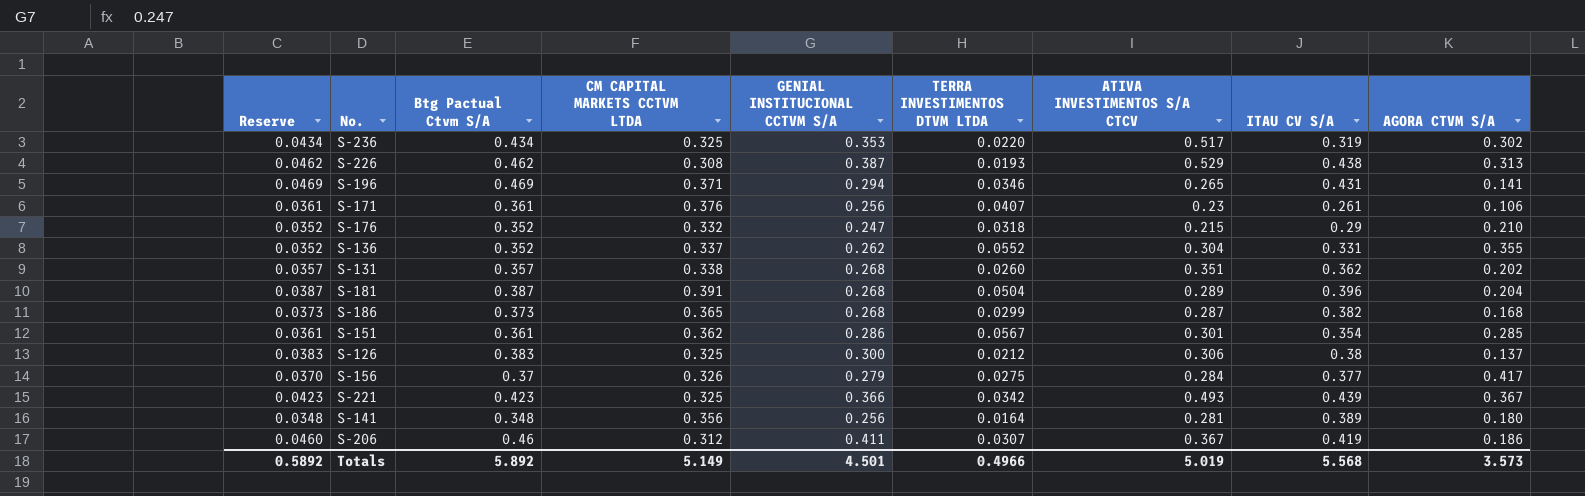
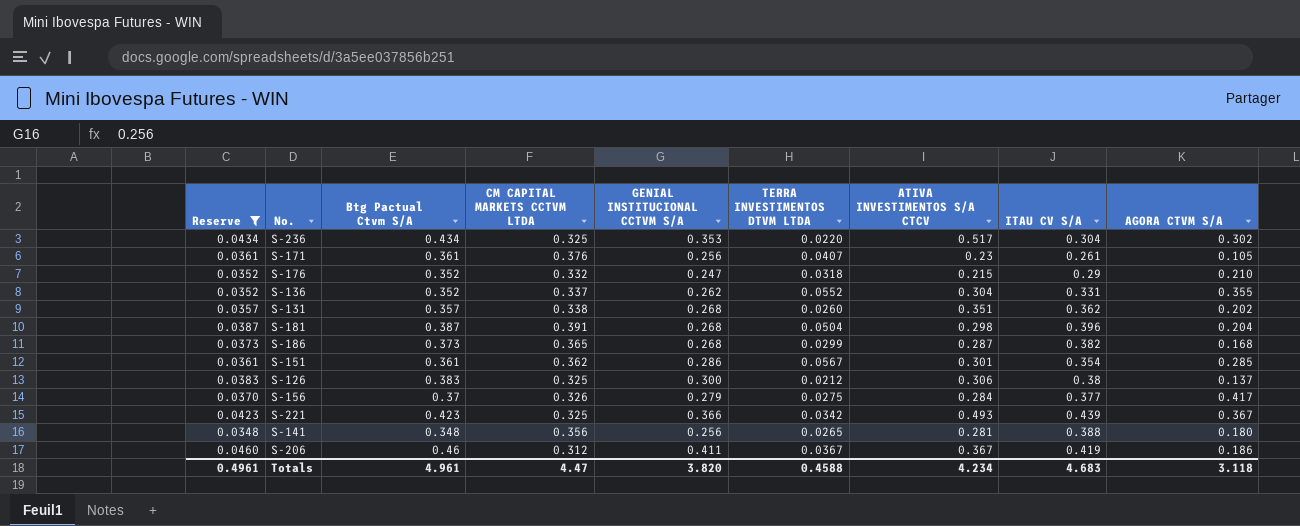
filter: none -> Reserve <= 0.0460
S-236 | ITAU CV S/A: 0.319 -> 0.304
S-171 | AGORA CTVM S/A: 0.106 -> 0.105
S-181 | ATIVA INVESTIMENTOS S/A CTCV: 0.289 -> 0.298
S-141 | TERRA INVESTIMENTOS DTVM LTDA: 0.0164 -> 0.0265
S-141 | ITAU CV S/A: 0.389 -> 0.388
S-206 | TERRA INVESTIMENTOS DTVM LTDA: 0.0307 -> 0.0367
Totals | Reserve: 0.5892 -> 0.4961
Totals | Btg Pactual Ctvm S/A: 5.892 -> 4.961
Totals | CM CAPITAL MARKETS CCTVM LTDA: 5.149 -> 4.47
Totals | GENIAL INSTITUCIONAL CCTVM S/A: 4.501 -> 3.820
Totals | TERRA INVESTIMENTOS DTVM LTDA: 0.4966 -> 0.4588
Totals | ATIVA INVESTIMENTOS S/A CTCV: 5.019 -> 4.234
Totals | ITAU CV S/A: 5.568 -> 4.683
Totals | AGORA CTVM S/A: 3.573 -> 3.118

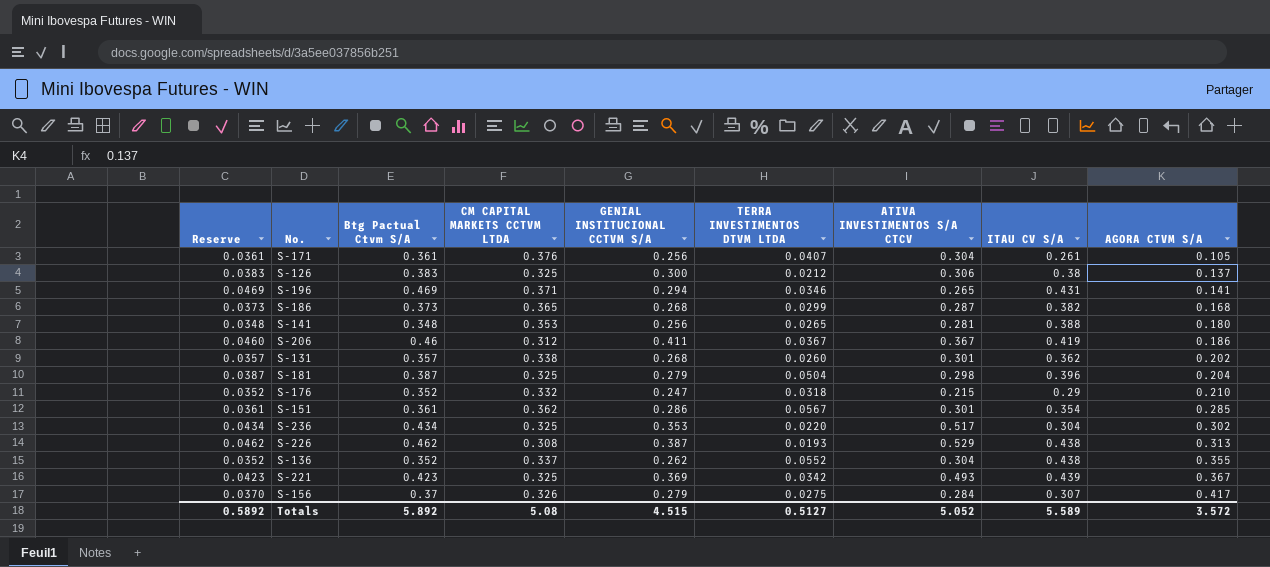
filter: Reserve <= 0.0460 -> none
row order: none -> AGORA CTVM S/A ascending
S-171 | ATIVA INVESTIMENTOS S/A CTCV: 0.23 -> 0.304
S-141 | CM CAPITAL MARKETS CCTVM LTDA: 0.356 -> 0.353
S-131 | ATIVA INVESTIMENTOS S/A CTCV: 0.351 -> 0.301
S-181 | CM CAPITAL MARKETS CCTVM LTDA: 0.391 -> 0.325
S-181 | GENIAL INSTITUCIONAL CCTVM S/A: 0.268 -> 0.279
S-136 | ITAU CV S/A: 0.331 -> 0.438
S-221 | GENIAL INSTITUCIONAL CCTVM S/A: 0.366 -> 0.369
S-156 | ITAU CV S/A: 0.377 -> 0.307
Totals | Reserve: 0.4961 -> 0.5892
Totals | Btg Pactual Ctvm S/A: 4.961 -> 5.892
Totals | CM CAPITAL MARKETS CCTVM LTDA: 4.47 -> 5.08
Totals | GENIAL INSTITUCIONAL CCTVM S/A: 3.820 -> 4.515
Totals | TERRA INVESTIMENTOS DTVM LTDA: 0.4588 -> 0.5127
Totals | ATIVA INVESTIMENTOS S/A CTCV: 4.234 -> 5.052
Totals | ITAU CV S/A: 4.683 -> 5.589
Totals | AGORA CTVM S/A: 3.118 -> 3.572

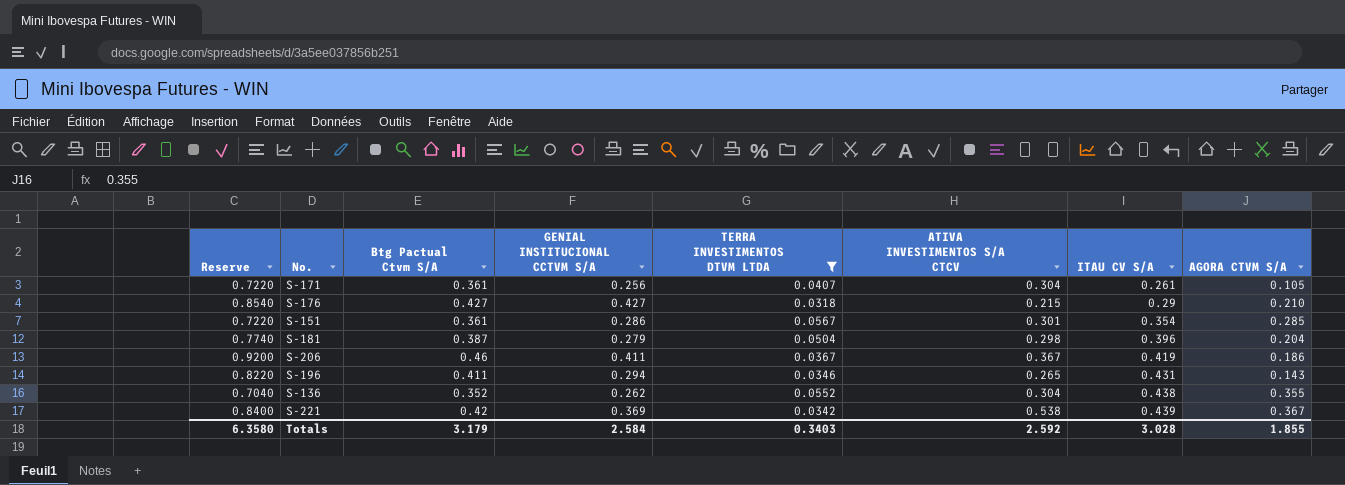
filter: none -> TERRA INVESTIMENTOS DTVM LTDA >= 0.0318
row order: AGORA CTVM S/A ascending -> ITAU CV S/A ascending
column CM CAPITAL MARKETS CCTVM LTDA | position: 4 -> none
column Reserve | formula: [Btg Pactual Ctvm S/A] * 0.1 -> [Btg Pactual Ctvm S/A] * 2
S-176 | Btg Pactual Ctvm S/A: 0.352 -> 0.427
S-176 | GENIAL INSTITUCIONAL CCTVM S/A: 0.247 -> 0.427
S-196 | Btg Pactual Ctvm S/A: 0.469 -> 0.411
S-196 | AGORA CTVM S/A: 0.141 -> 0.143
S-221 | Btg Pactual Ctvm S/A: 0.423 -> 0.42
S-221 | ATIVA INVESTIMENTOS S/A CTCV: 0.493 -> 0.538
Totals | Reserve: 0.5892 -> 6.3580
Totals | Btg Pactual Ctvm S/A: 5.892 -> 3.179
Totals | GENIAL INSTITUCIONAL CCTVM S/A: 4.515 -> 2.584
Totals | TERRA INVESTIMENTOS DTVM LTDA: 0.5127 -> 0.3403
Totals | ATIVA INVESTIMENTOS S/A CTCV: 5.052 -> 2.592
Totals | ITAU CV S/A: 5.589 -> 3.028
Totals | AGORA CTVM S/A: 3.572 -> 1.855

